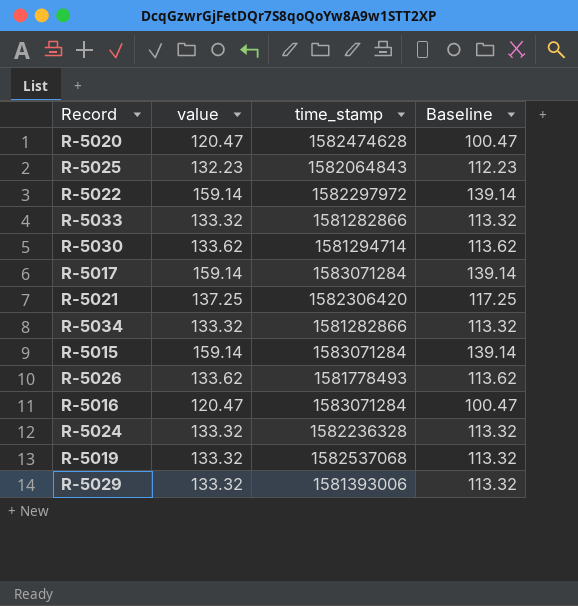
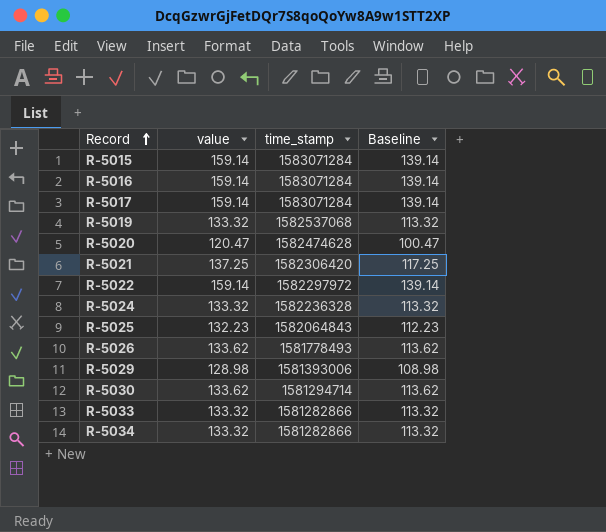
row order: none -> Record ascending
R-5016 | value: 120.47 -> 159.14
R-5016 | Baseline: 100.47 -> 139.14
R-5029 | value: 133.32 -> 128.98
R-5029 | Baseline: 113.32 -> 108.98

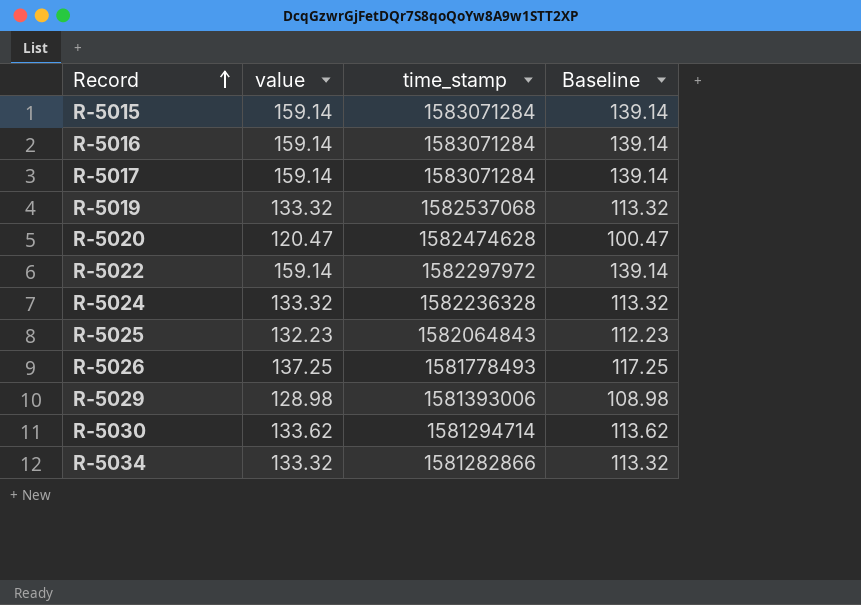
row R-5021: 137.25 | 1582306420 | 117.25 -> none
row R-5033: 133.32 | 1581282866 | 113.32 -> none
R-5026 | value: 133.62 -> 137.25
R-5026 | Baseline: 113.62 -> 117.25

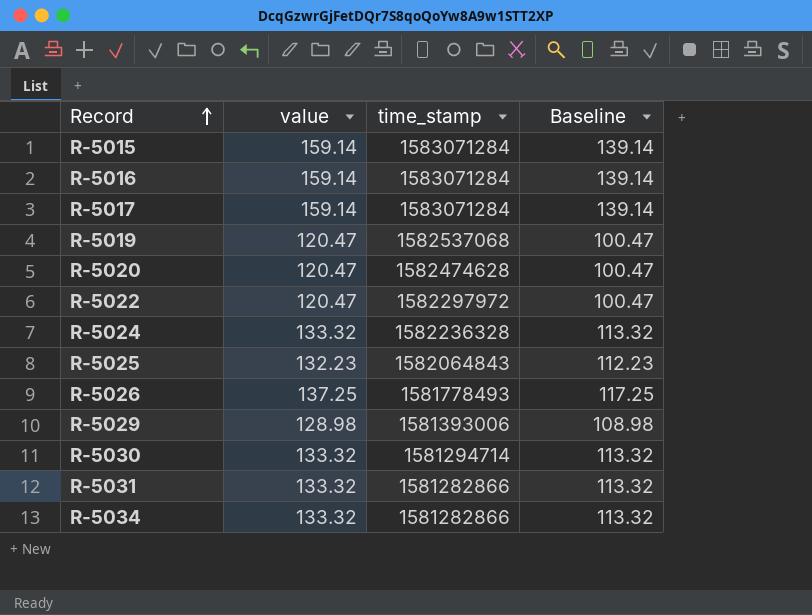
R-5019 | value: 133.32 -> 120.47
R-5019 | Baseline: 113.32 -> 100.47
R-5022 | value: 159.14 -> 120.47
R-5022 | Baseline: 139.14 -> 100.47
R-5030 | value: 133.62 -> 133.32
R-5030 | Baseline: 113.62 -> 113.32
row R-5031: none -> 133.32 | 1581282866 | 113.32

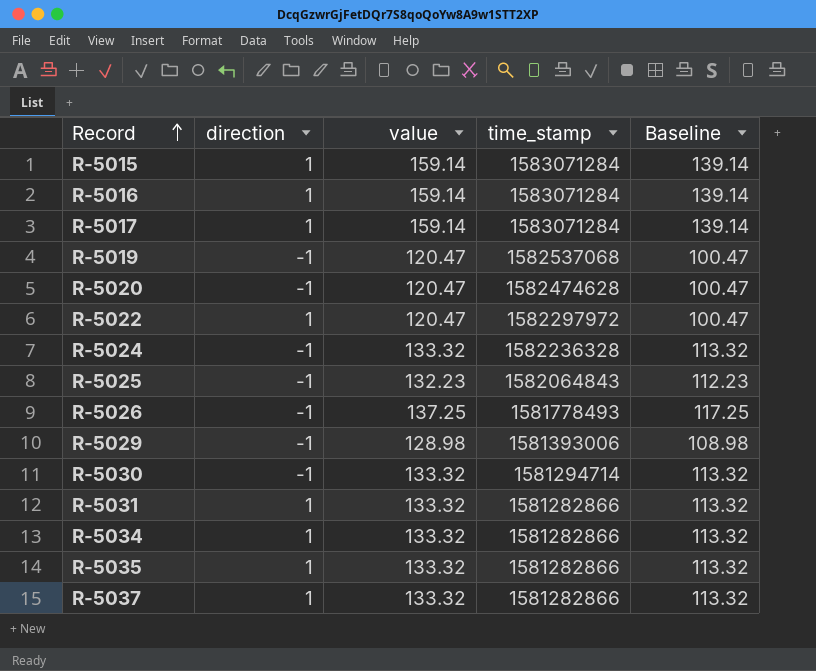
column direction | position: none -> 2
row R-5035: none -> 1 | 133.32 | 1581282866 | 113.32
row R-5037: none -> 1 | 133.32 | 1581282866 | 113.32

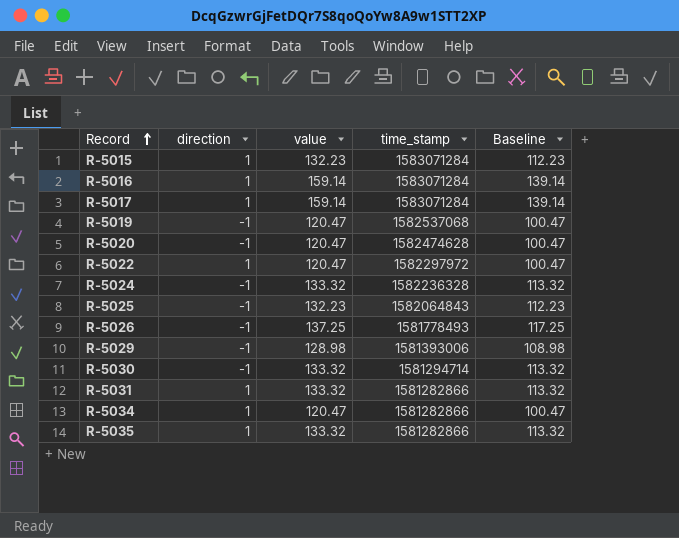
row R-5037: 1 | 133.32 | 1581282866 | 113.32 -> none
R-5015 | value: 159.14 -> 132.23
R-5015 | Baseline: 139.14 -> 112.23
R-5034 | value: 133.32 -> 120.47
R-5034 | Baseline: 113.32 -> 100.47

